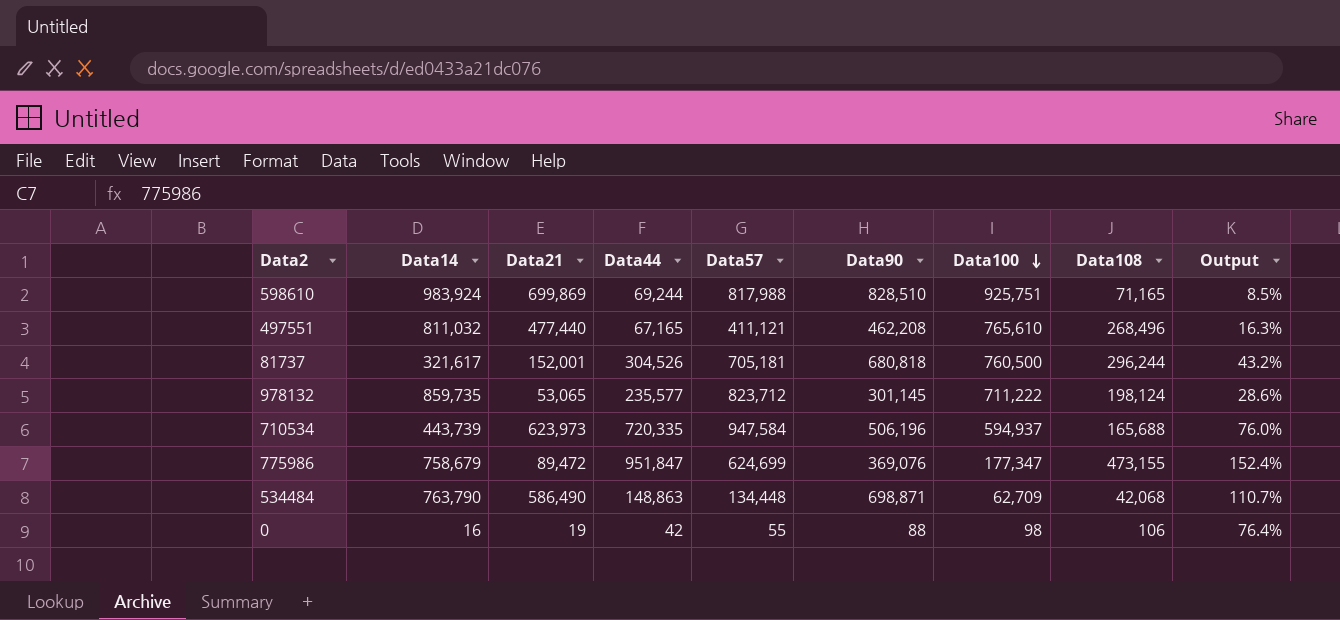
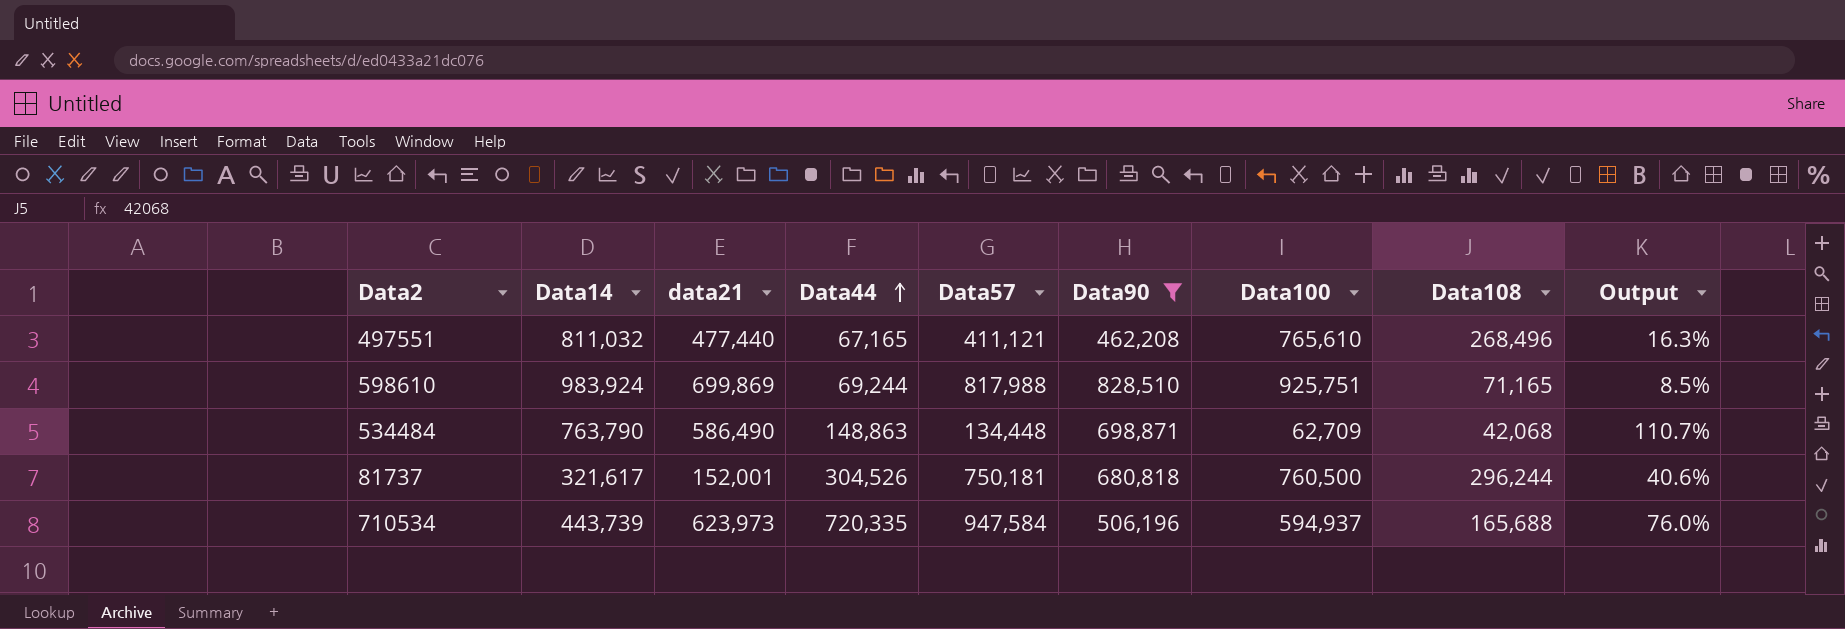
filter: none -> Data90 >= 462,208
row order: Data100 descending -> Data44 ascending
column name: Data21 -> data21
81737 | Data57: 705,181 -> 750,181
81737 | Output: 43.2% -> 40.6%

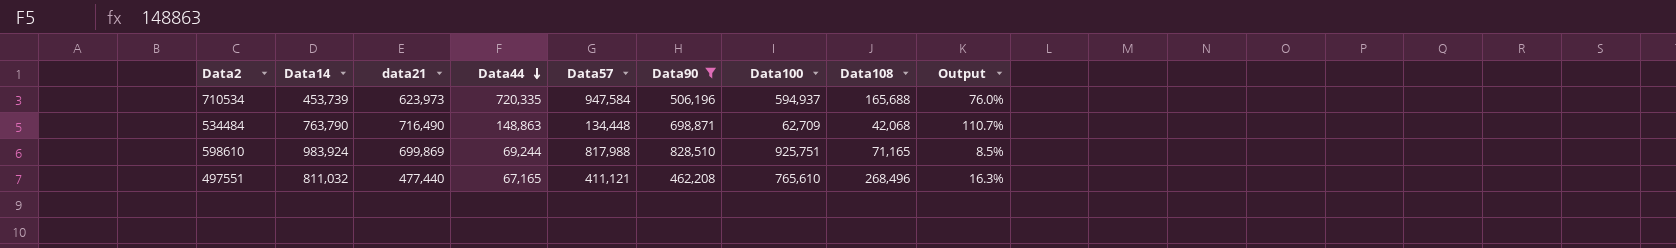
row order: Data44 ascending -> Data44 descending
row 81737: 321,617 | 152,001 | 304,526 | 750,181 | 680,818 | 760,500 | 296,244 | 40.6% -> none
710534 | Data14: 443,739 -> 453,739
534484 | data21: 586,490 -> 716,490

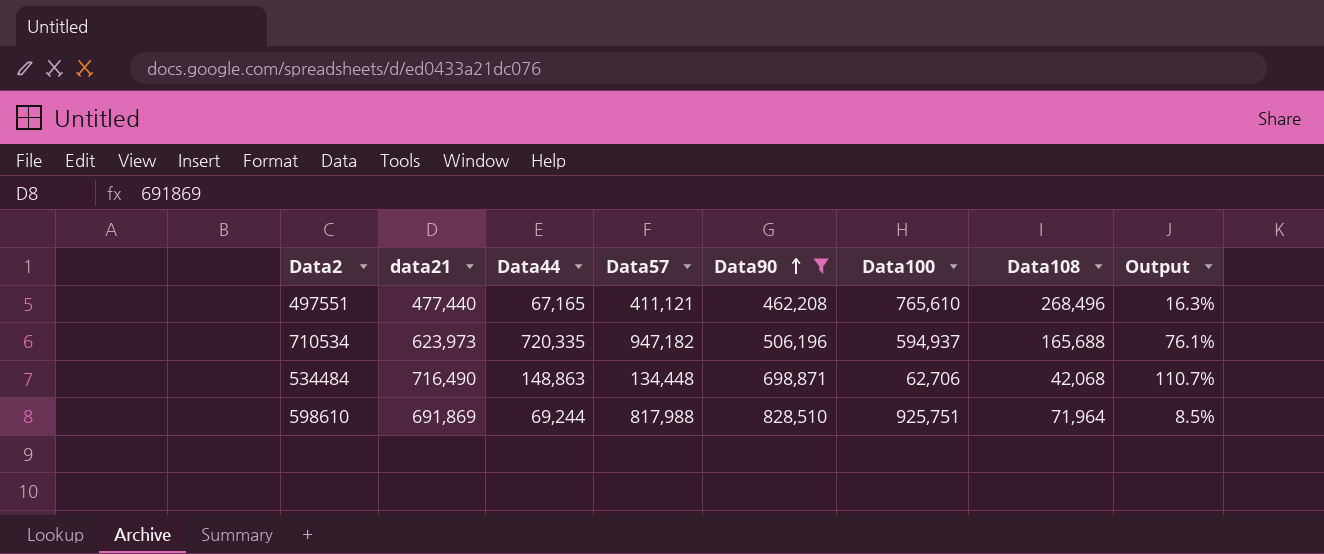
row order: Data44 descending -> Data90 ascending
column Data14 | position: 2 -> none
710534 | Data57: 947,584 -> 947,182
710534 | Output: 76.0% -> 76.1%
534484 | Data100: 62,709 -> 62,706
598610 | data21: 699,869 -> 691,869
598610 | Data108: 71,165 -> 71,964

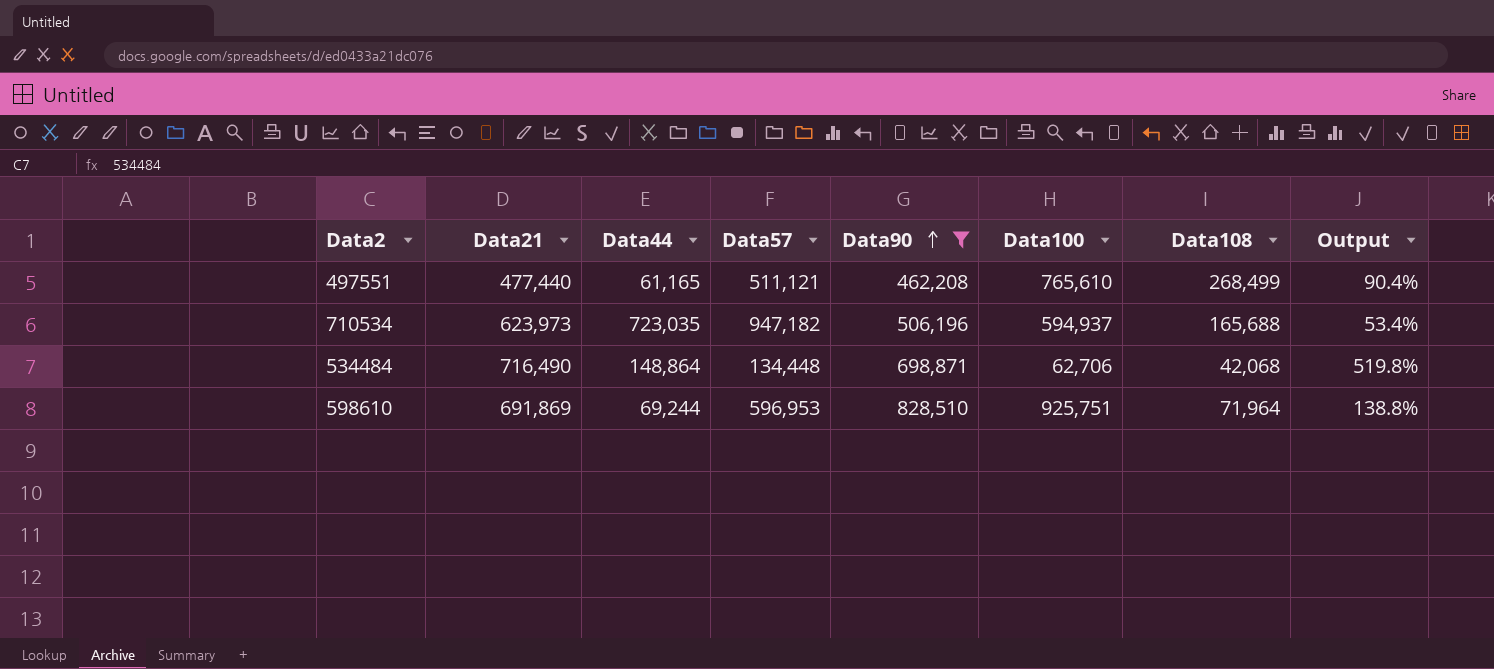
column name: data21 -> Data21
column Output | formula: [Data44] / [Data57] -> [Data90] / [Data57]
497551 | Data44: 67,165 -> 61,165
497551 | Data57: 411,121 -> 511,121
497551 | Data108: 268,496 -> 268,499
710534 | Data44: 720,335 -> 723,035
534484 | Data44: 148,863 -> 148,864
598610 | Data57: 817,988 -> 596,953

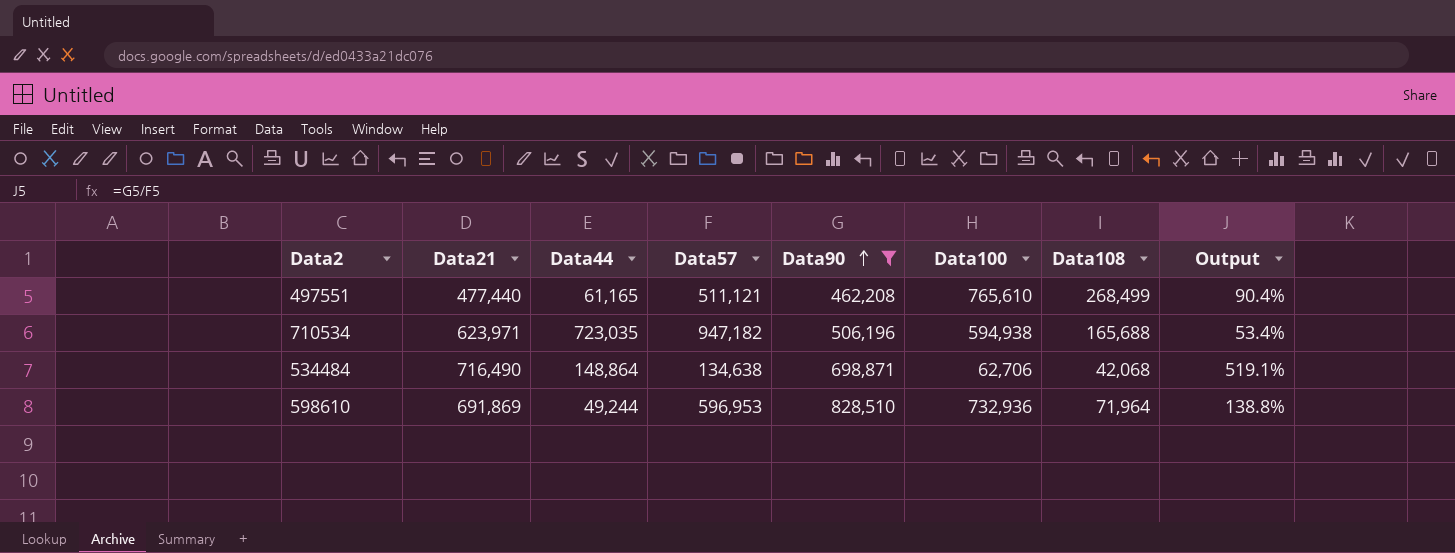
710534 | Data21: 623,973 -> 623,971
710534 | Data100: 594,937 -> 594,938
534484 | Data57: 134,448 -> 134,638
534484 | Output: 519.8% -> 519.1%
598610 | Data44: 69,244 -> 49,244
598610 | Data100: 925,751 -> 732,936

